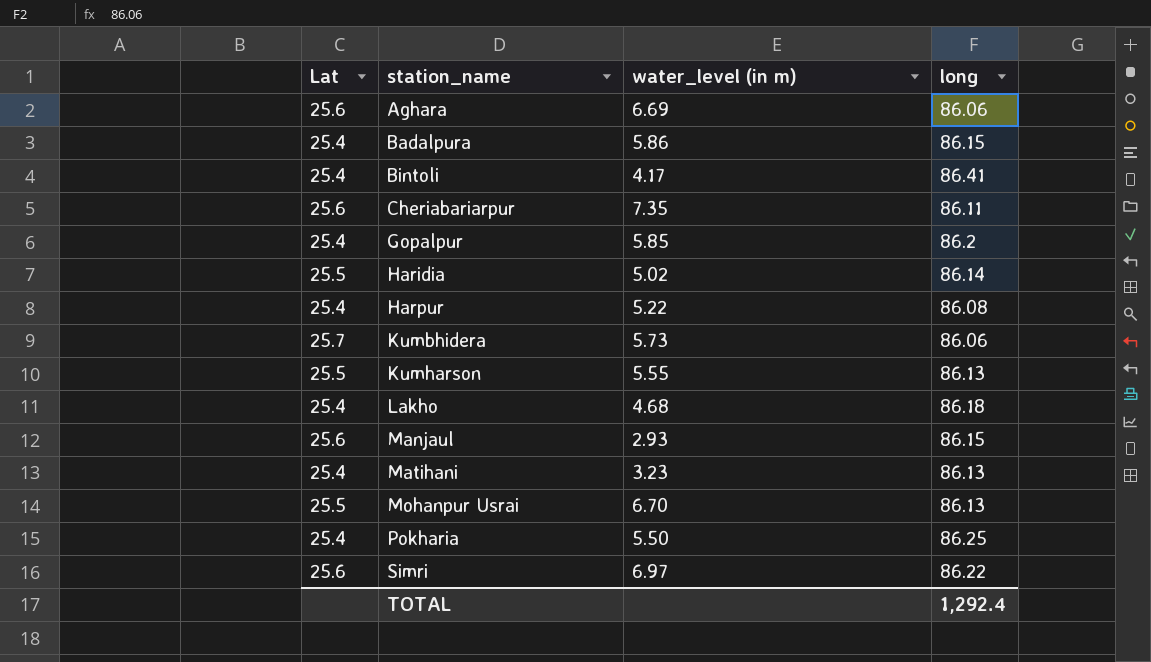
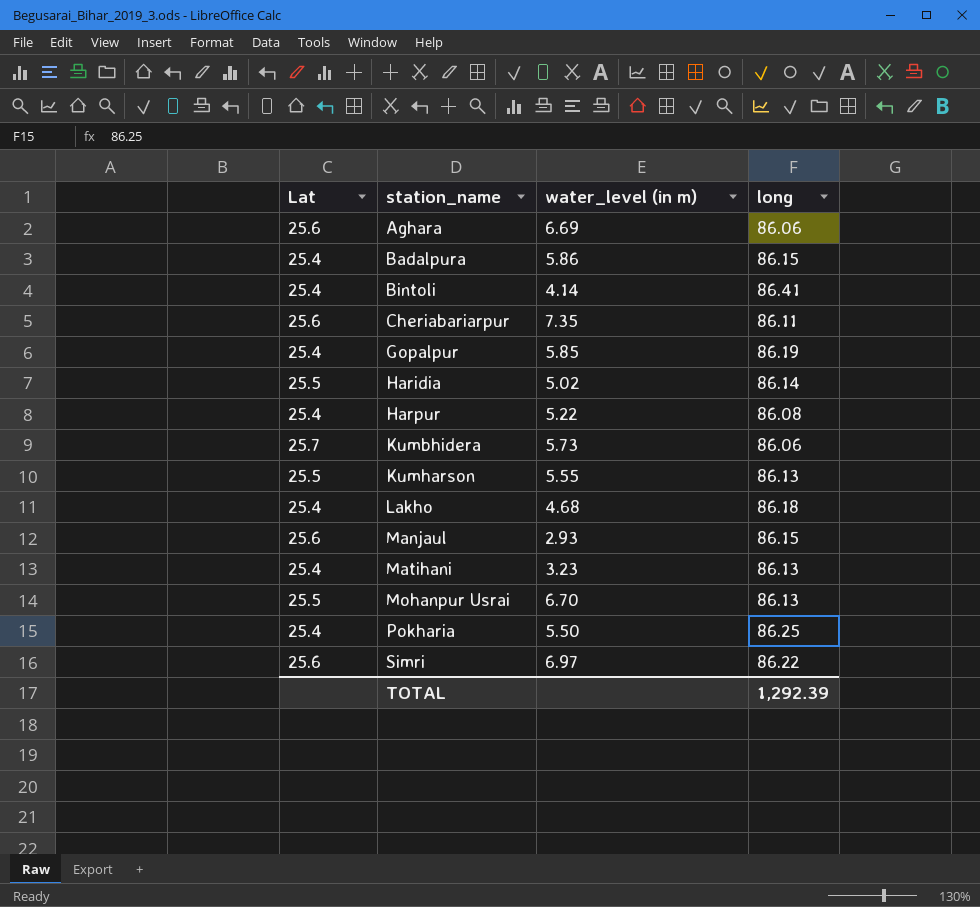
Bintoli | water_level (in m): 4.17 -> 4.14
Gopalpur | long: 86.2 -> 86.19
TOTAL | long: 1,292.4 -> 1,292.39

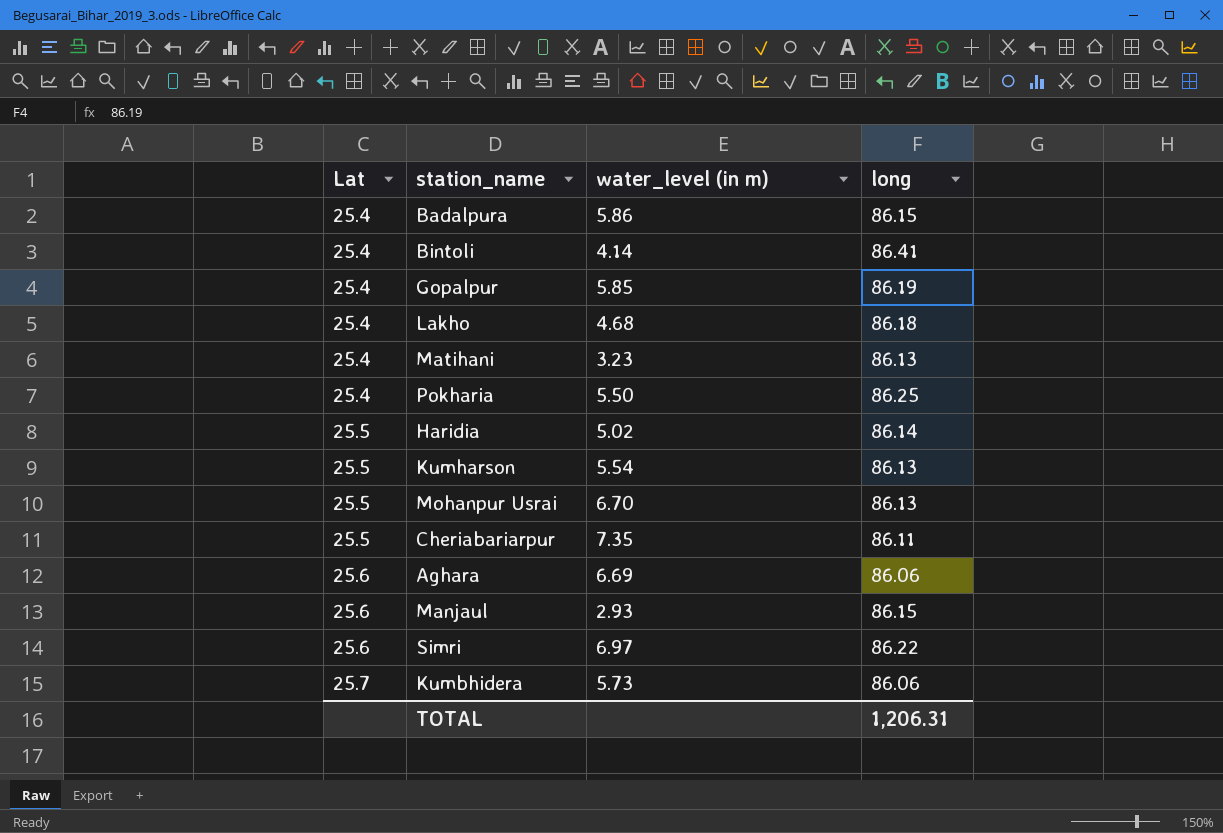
row order: station_name ascending -> Lat ascending
row Harpur: 25.4 | 5.22 | 86.08 -> none
Kumharson | water_level (in m): 5.55 -> 5.54
Cheriabariarpur | Lat: 25.6 -> 25.5
TOTAL | long: 1,292.39 -> 1,206.31

